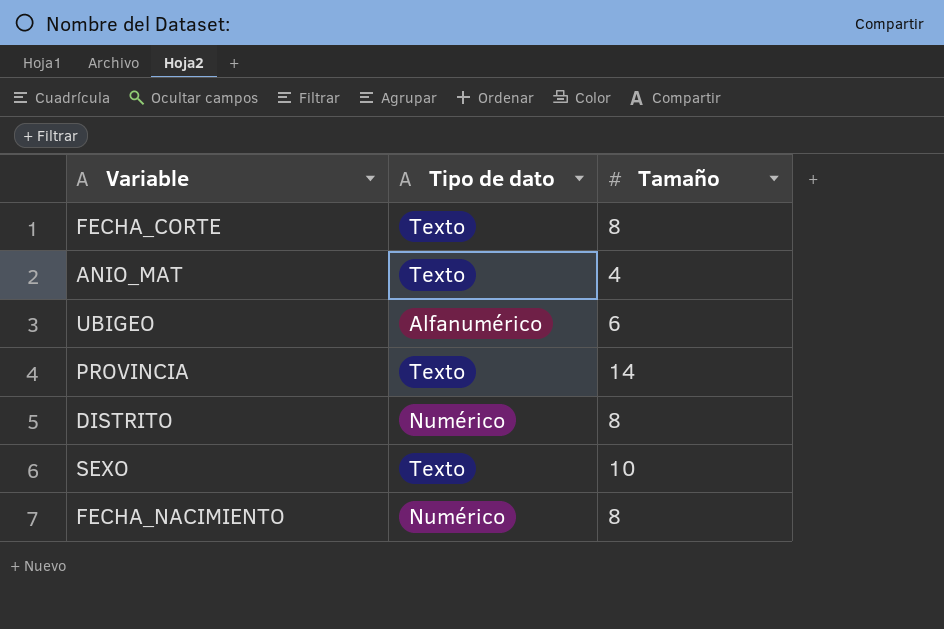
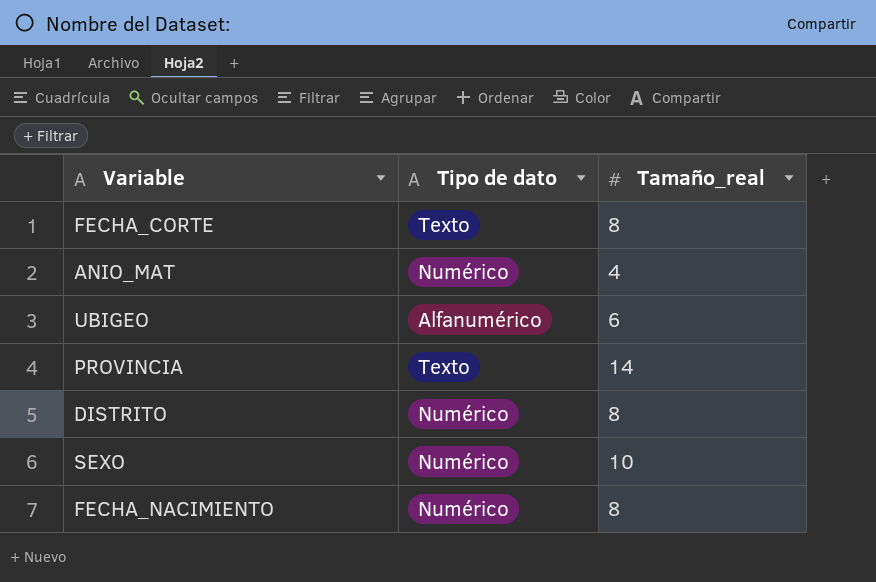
column name: Tamaño -> Tamaño_real
ANIO_MAT | Tipo de dato: Texto -> Numérico
SEXO | Tipo de dato: Texto -> Numérico

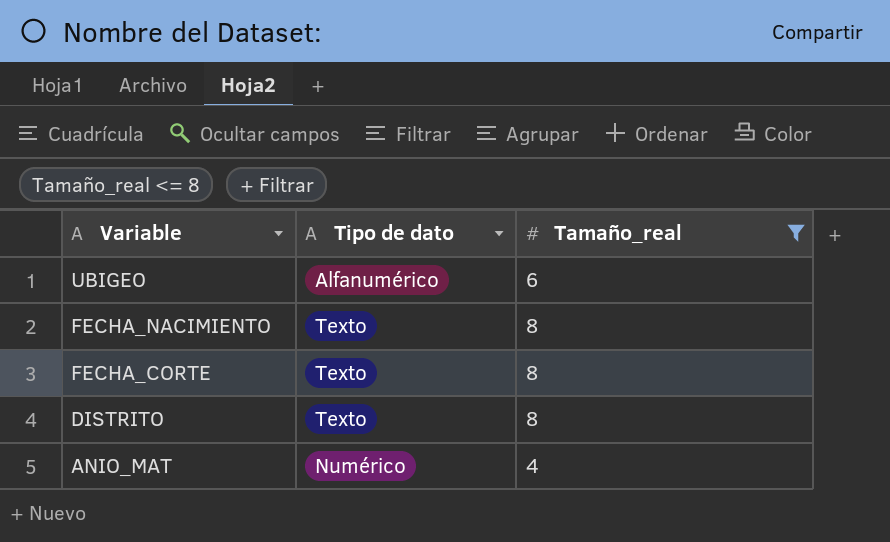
filter: none -> Tamaño_real <= 8
row order: none -> Variable descending
FECHA_NACIMIENTO | Tipo de dato: Numérico -> Texto
DISTRITO | Tipo de dato: Numérico -> Texto

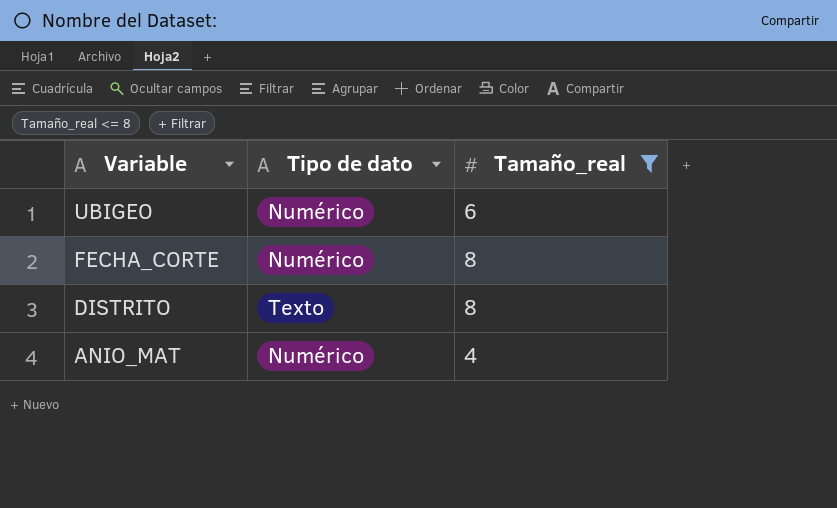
row FECHA_NACIMIENTO: Texto | 8 -> none
UBIGEO | Tipo de dato: Alfanumérico -> Numérico
FECHA_CORTE | Tipo de dato: Texto -> Numérico

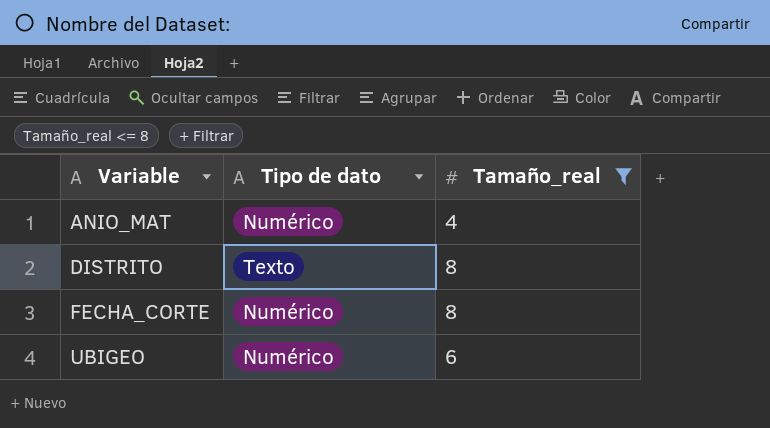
row order: Variable descending -> Variable ascending

